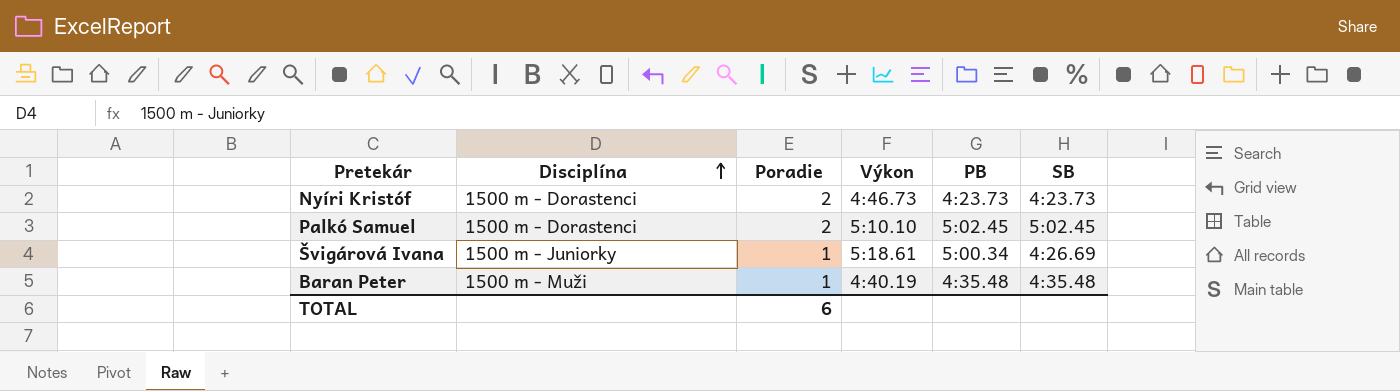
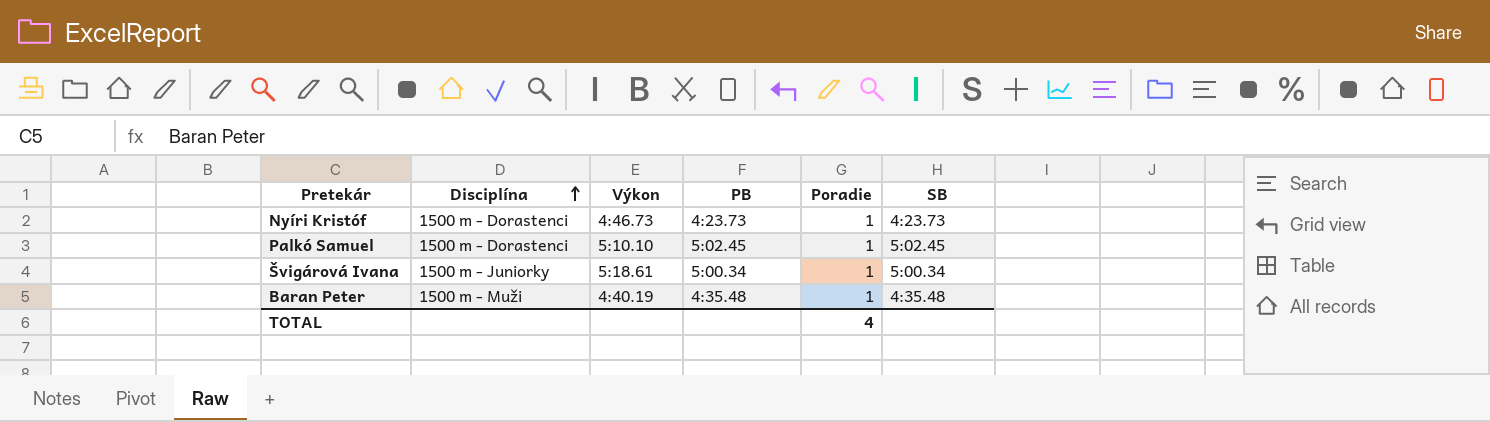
column Poradie | position: 3 -> 5
Nyíri Kristóf | Poradie: 2 -> 1
Palkó Samuel | Poradie: 2 -> 1
Švigárová Ivana | SB: 4:26.69 -> 5:00.34
TOTAL | Poradie: 6 -> 4

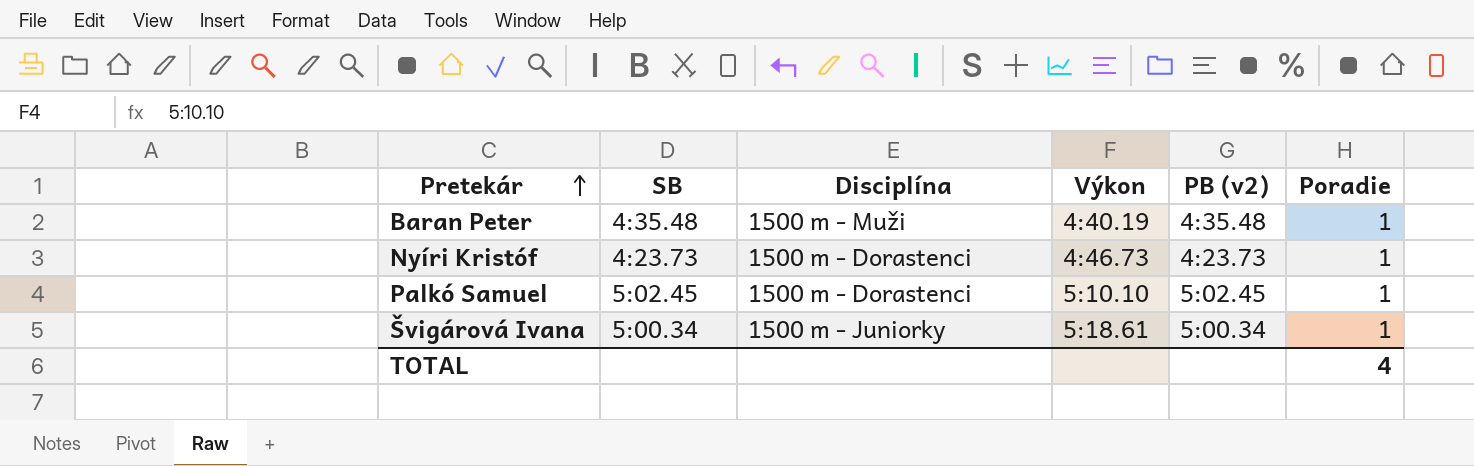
row order: Disciplína ascending -> Pretekár ascending
column SB | position: 6 -> 2
column name: PB -> PB (v2)

